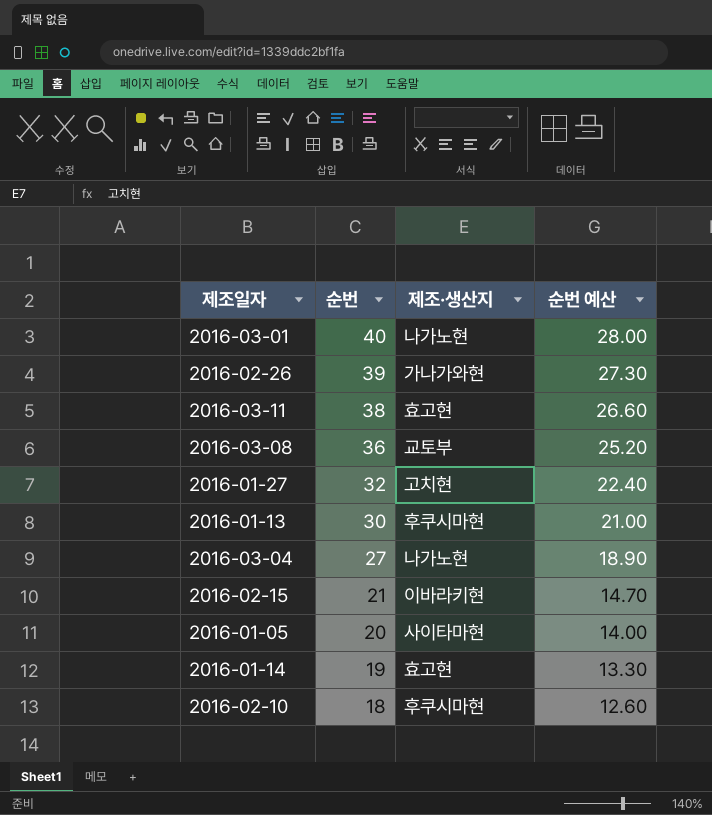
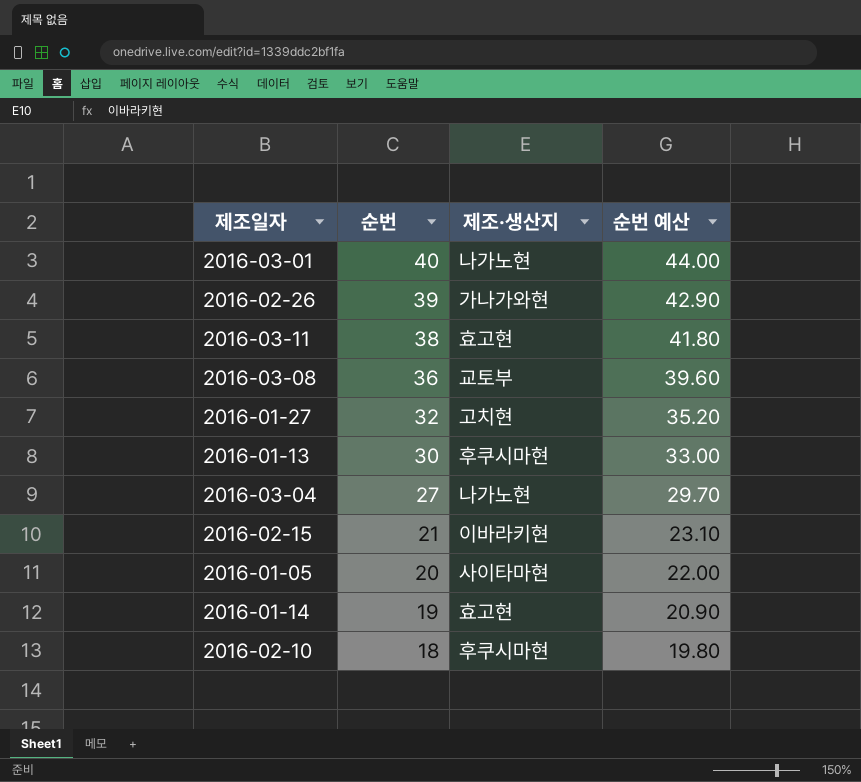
column 순번 예산 | formula: [순번] * 0.7 -> [순번] * 1.1

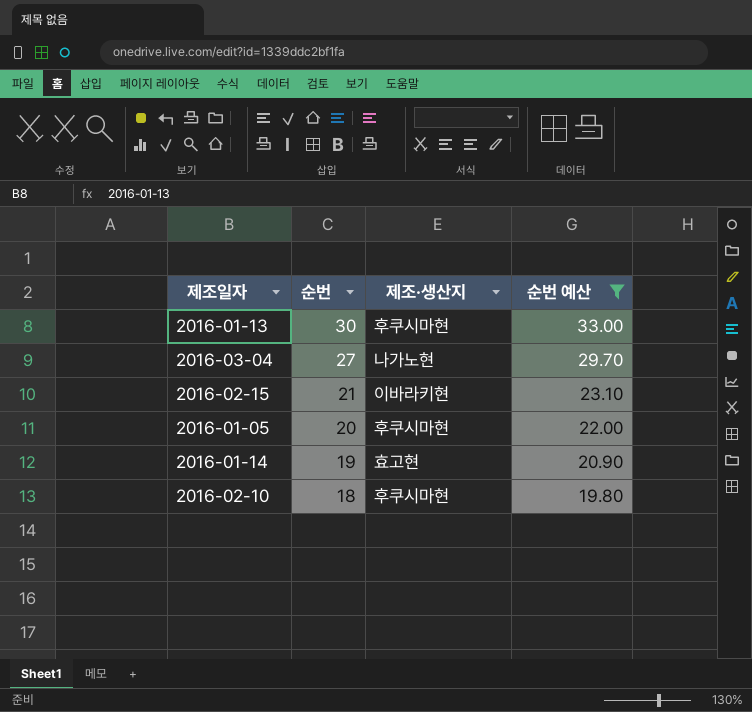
filter: none -> 순번 예산 <= 33.00
2016-01-05 | 제조·생산지: 사이타마현 -> 후쿠시마현

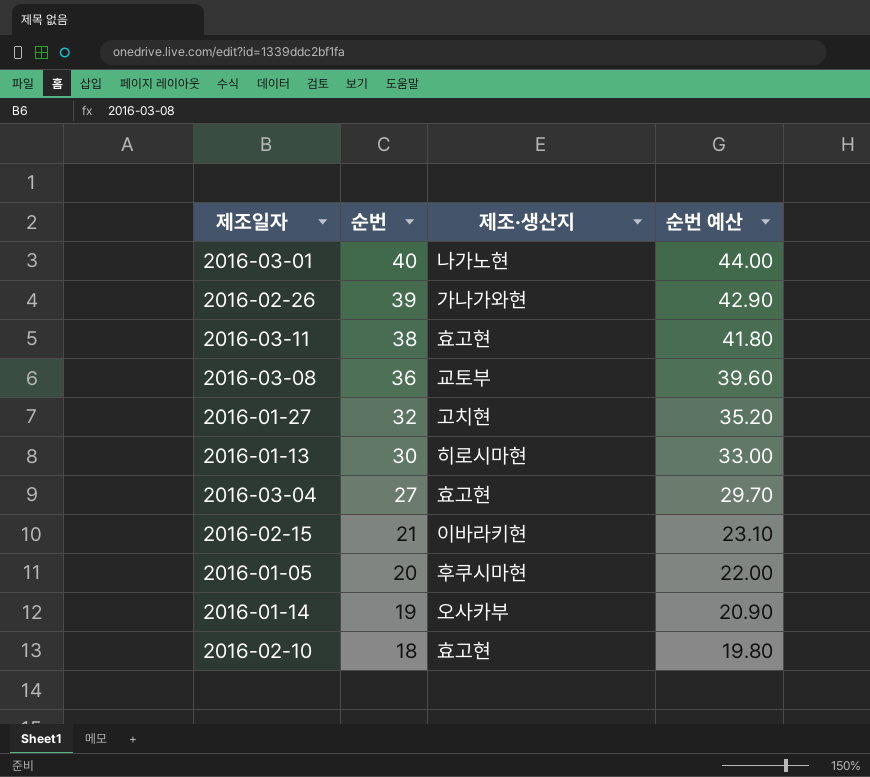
filter: 순번 예산 <= 33.00 -> none
2016-01-13 | 제조·생산지: 후쿠시마현 -> 히로시마현
2016-03-04 | 제조·생산지: 나가노현 -> 효고현
2016-01-14 | 제조·생산지: 효고현 -> 오사카부
2016-02-10 | 제조·생산지: 후쿠시마현 -> 효고현

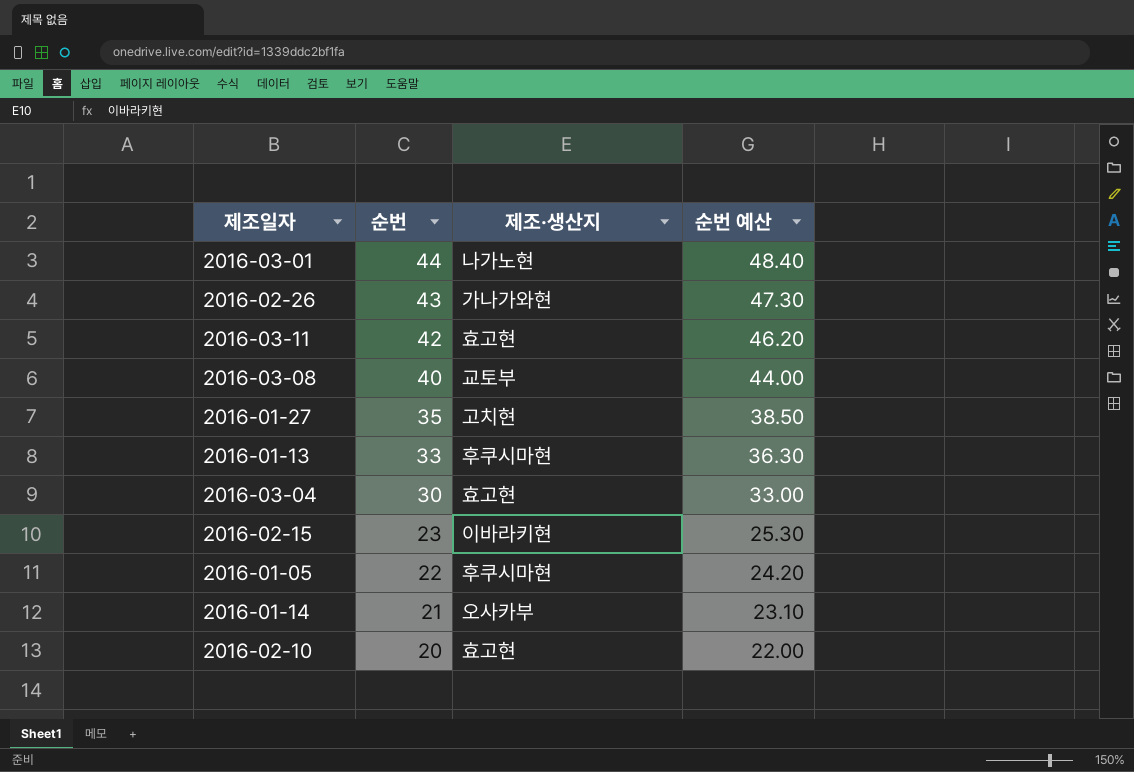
2016-03-01 | 순번: 40 -> 44
2016-03-01 | 순번 예산: 44.00 -> 48.40
2016-02-26 | 순번: 39 -> 43
2016-02-26 | 순번 예산: 42.90 -> 47.30
2016-03-11 | 순번: 38 -> 42
2016-03-11 | 순번 예산: 41.80 -> 46.20
2016-03-08 | 순번: 36 -> 40
2016-03-08 | 순번 예산: 39.60 -> 44.00
2016-01-27 | 순번: 32 -> 35
2016-01-27 | 순번 예산: 35.20 -> 38.50
2016-01-13 | 순번: 30 -> 33
2016-01-13 | 제조·생산지: 히로시마현 -> 후쿠시마현
2016-01-13 | 순번 예산: 33.00 -> 36.30
2016-03-04 | 순번: 27 -> 30
2016-03-04 | 순번 예산: 29.70 -> 33.00
2016-02-15 | 순번: 21 -> 23
2016-02-15 | 순번 예산: 23.10 -> 25.30
2016-01-05 | 순번: 20 -> 22
2016-01-05 | 순번 예산: 22.00 -> 24.20
2016-01-14 | 순번: 19 -> 21
2016-01-14 | 순번 예산: 20.90 -> 23.10
2016-02-10 | 순번: 18 -> 20
2016-02-10 | 순번 예산: 19.80 -> 22.00

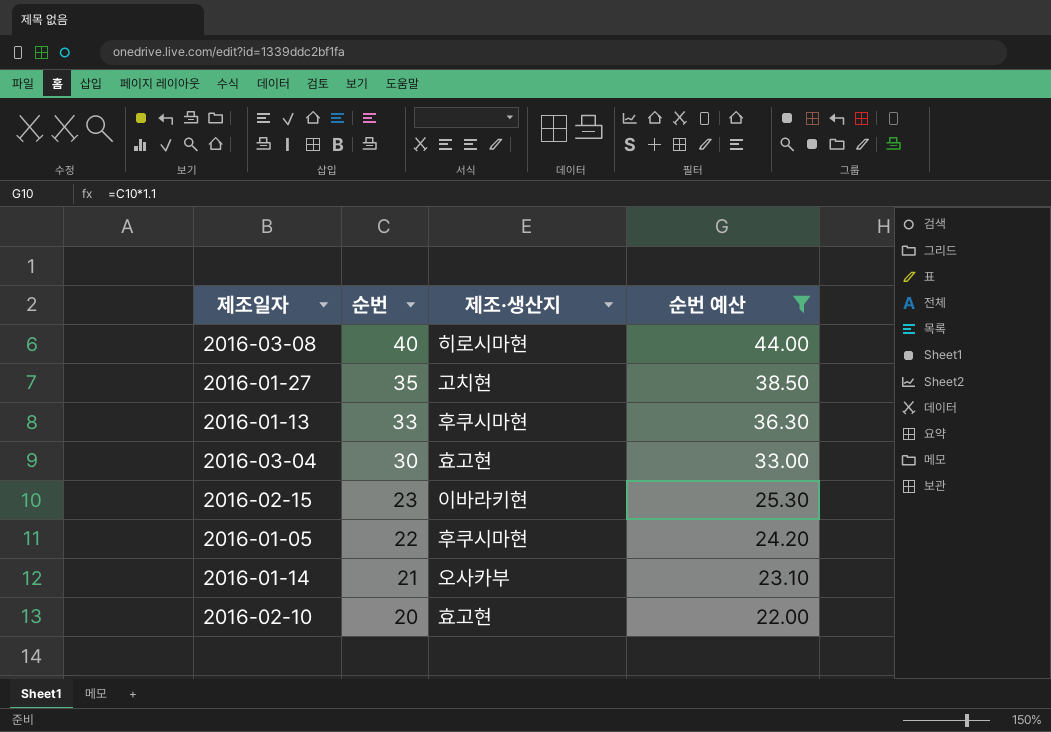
filter: none -> 순번 예산 <= 44.00
2016-03-08 | 제조·생산지: 교토부 -> 히로시마현

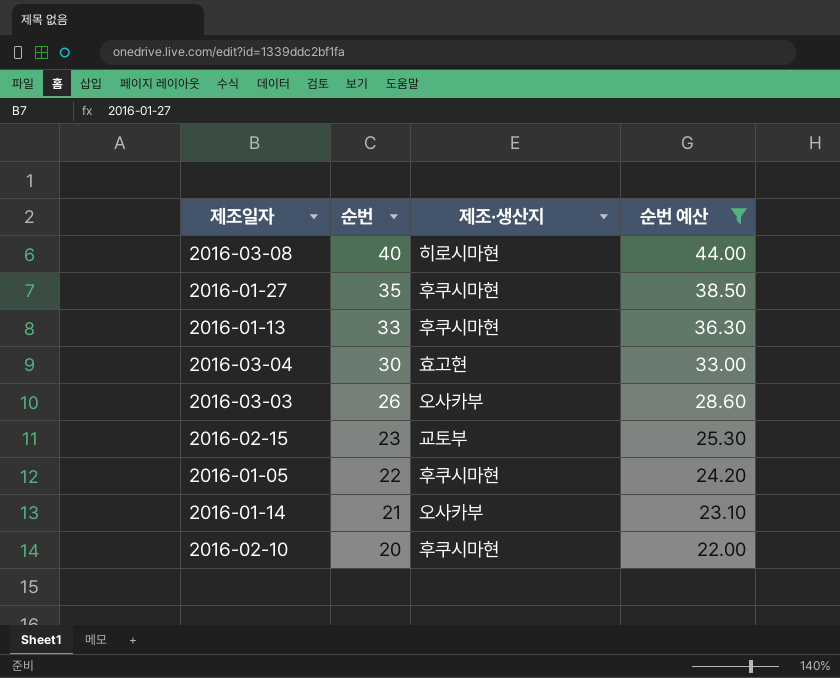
2016-01-27 | 제조·생산지: 고치현 -> 후쿠시마현
row 2016-03-03: none -> 26 | 오사카부 | 28.60
2016-02-15 | 제조·생산지: 이바라키현 -> 교토부
2016-02-10 | 제조·생산지: 효고현 -> 후쿠시마현

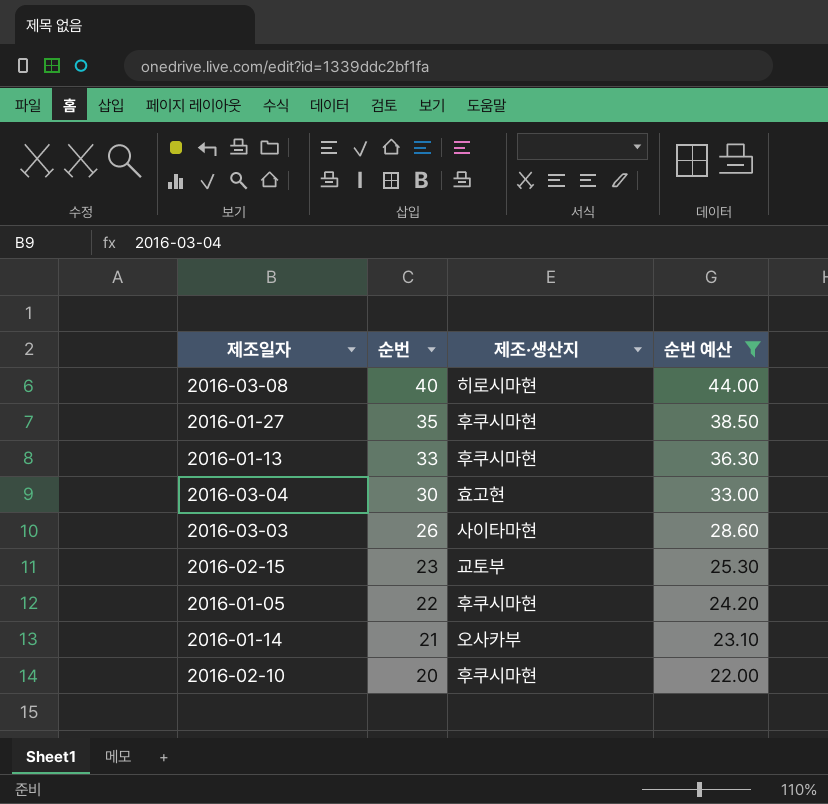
2016-03-03 | 제조·생산지: 오사카부 -> 사이타마현

